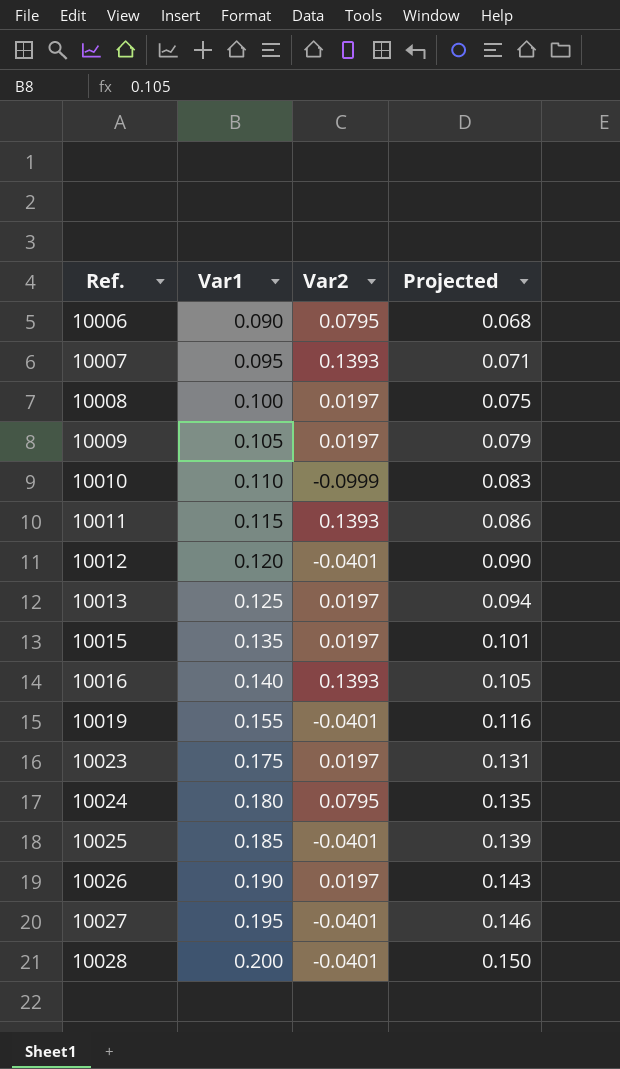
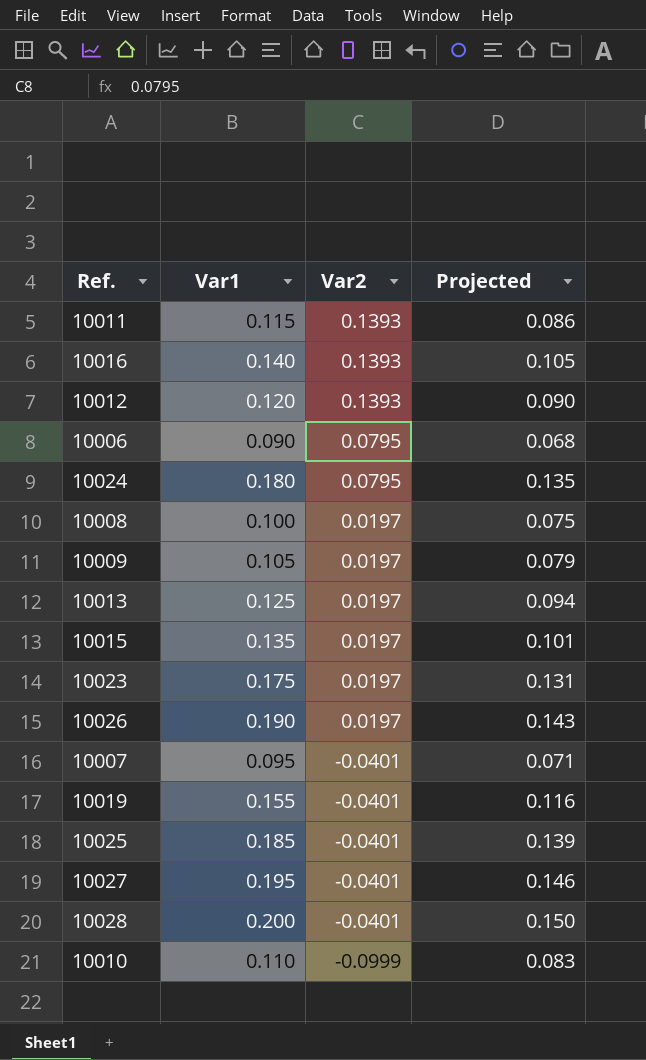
row order: Ref. ascending -> Var2 descending
10012 | Var2: -0.0401 -> 0.1393
10007 | Var2: 0.1393 -> -0.0401

